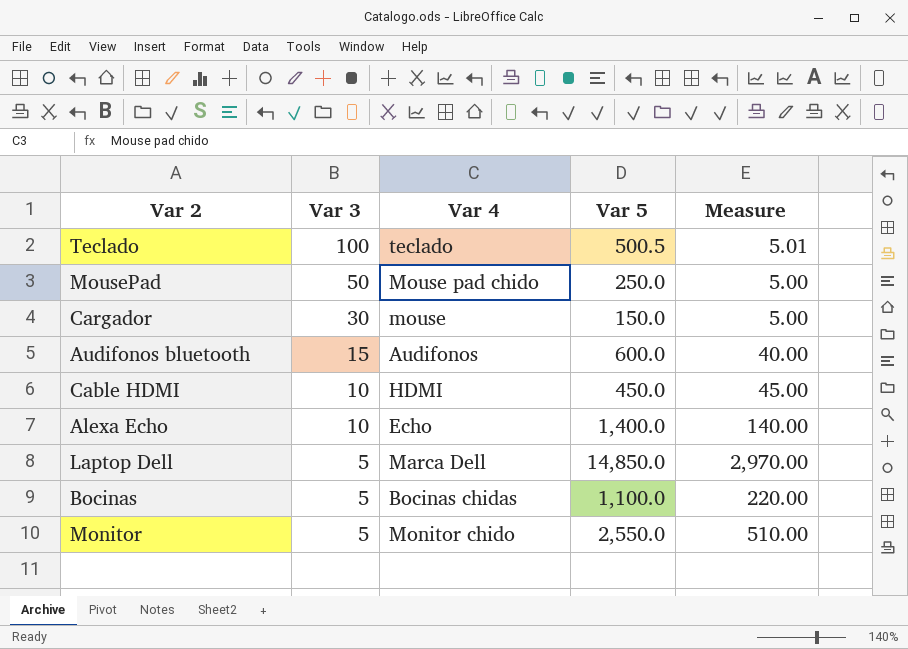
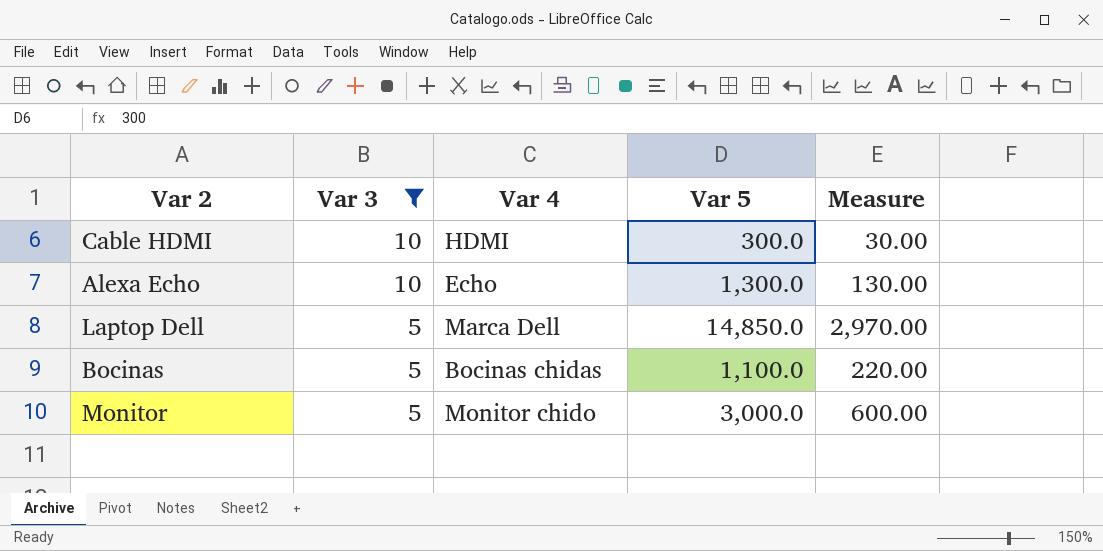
filter: none -> Var 3 <= 10
Cable HDMI | Var 5: 450.0 -> 300.0
Cable HDMI | Measure: 45.00 -> 30.00
Alexa Echo | Var 5: 1,400.0 -> 1,300.0
Alexa Echo | Measure: 140.00 -> 130.00
Monitor | Var 5: 2,550.0 -> 3,000.0
Monitor | Measure: 510.00 -> 600.00

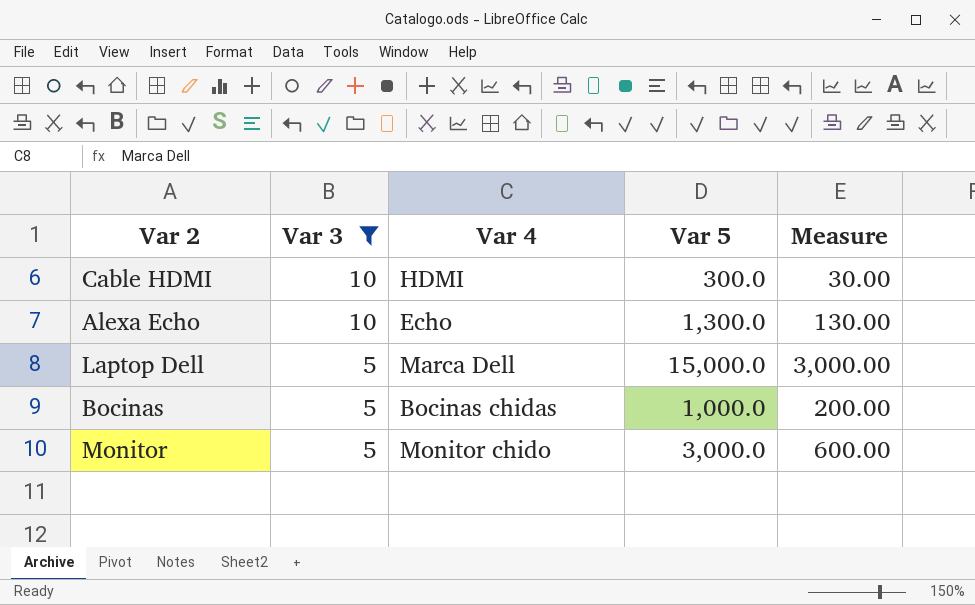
Laptop Dell | Var 5: 14,850.0 -> 15,000.0
Laptop Dell | Measure: 2,970.00 -> 3,000.00
Bocinas | Var 5: 1,100.0 -> 1,000.0
Bocinas | Measure: 220.00 -> 200.00

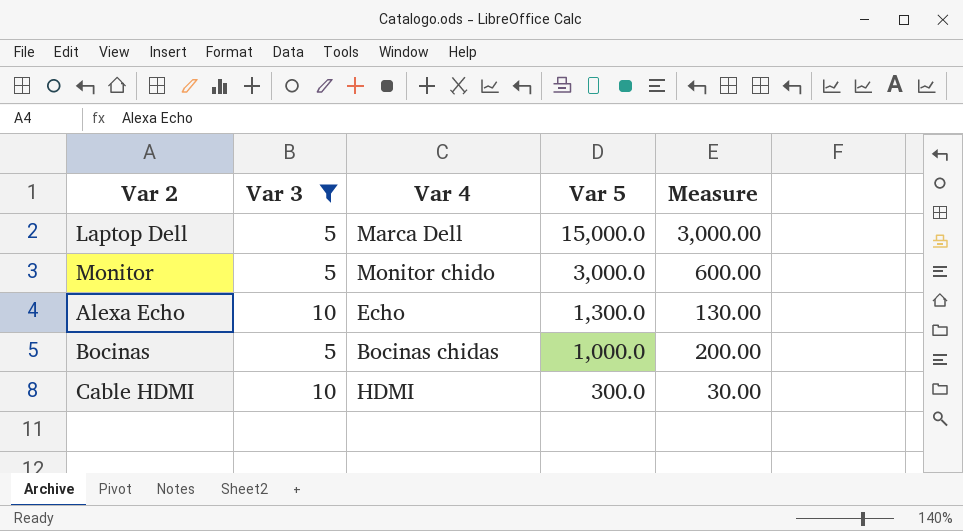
row order: Var 3 descending -> Var 5 descending

